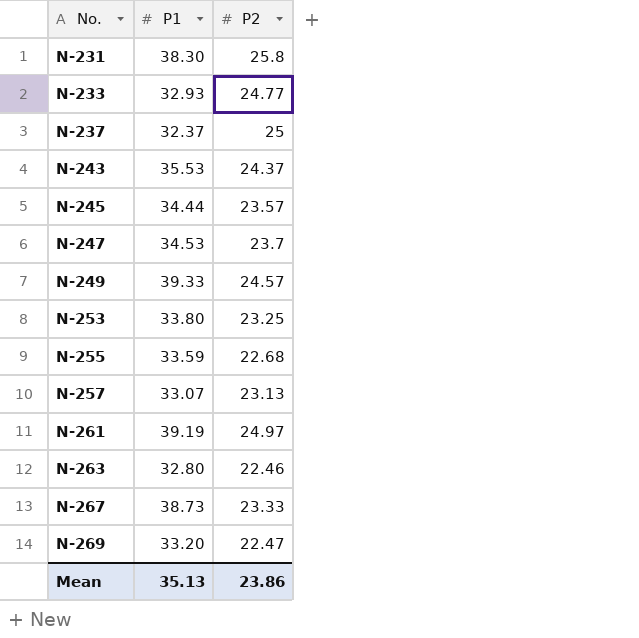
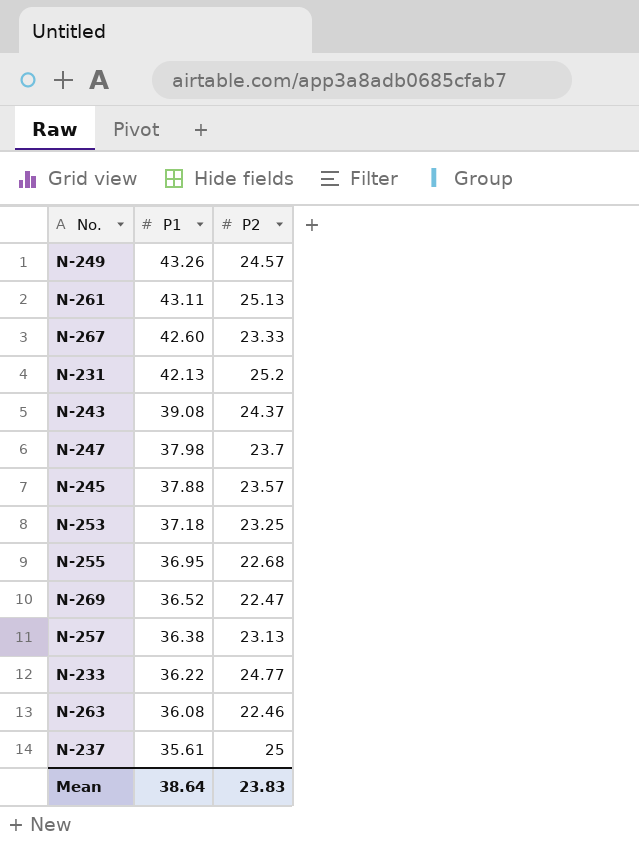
row order: No. ascending -> P1 descending
N-249 | P1: 39.33 -> 43.26
N-261 | P1: 39.19 -> 43.11
N-261 | P2: 24.97 -> 25.13
N-267 | P1: 38.73 -> 42.60
N-231 | P1: 38.30 -> 42.13
N-231 | P2: 25.8 -> 25.2
N-243 | P1: 35.53 -> 39.08
N-247 | P1: 34.53 -> 37.98
N-245 | P1: 34.44 -> 37.88
N-253 | P1: 33.80 -> 37.18
N-255 | P1: 33.59 -> 36.95
N-269 | P1: 33.20 -> 36.52
N-257 | P1: 33.07 -> 36.38
N-233 | P1: 32.93 -> 36.22
N-263 | P1: 32.80 -> 36.08
N-237 | P1: 32.37 -> 35.61
Mean | P1: 35.13 -> 38.64
Mean | P2: 23.86 -> 23.83

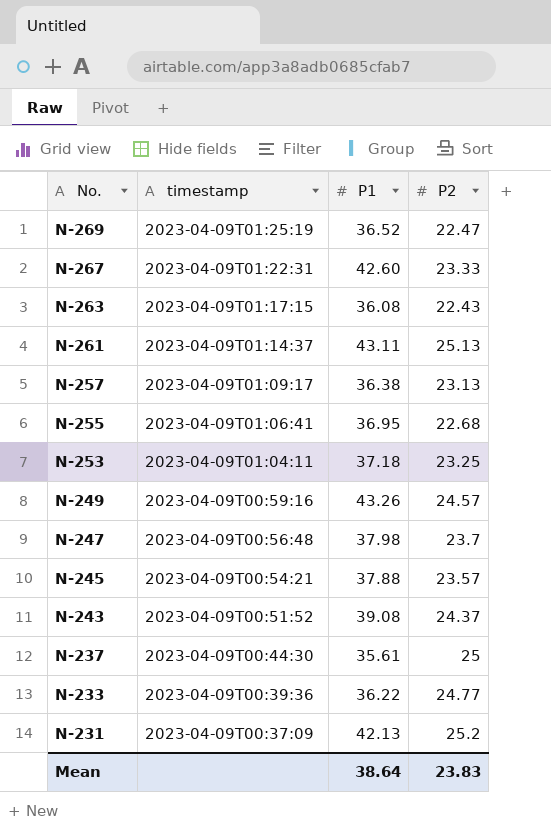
row order: P1 descending -> No. descending
column timestamp | position: none -> 2
N-263 | P2: 22.46 -> 22.43

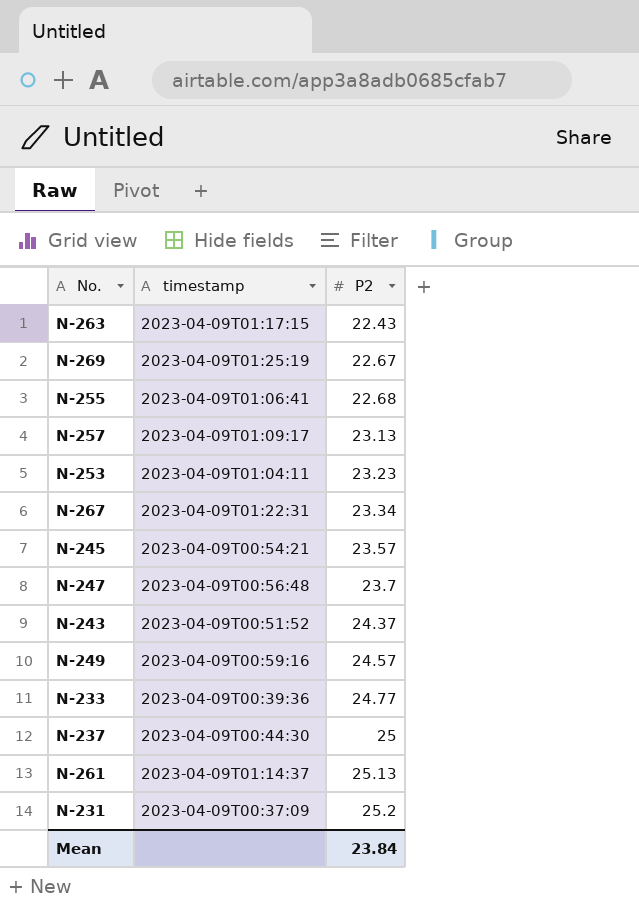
row order: No. descending -> P2 ascending
column P1 | position: 3 -> none
N-269 | P2: 22.47 -> 22.67
N-253 | P2: 23.25 -> 23.23
N-267 | P2: 23.33 -> 23.34
Mean | P2: 23.83 -> 23.84

